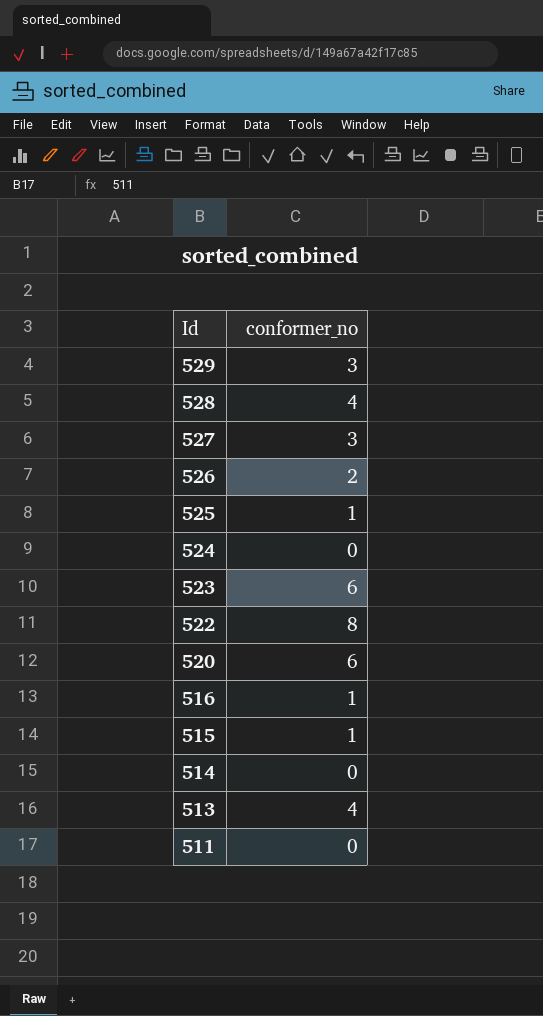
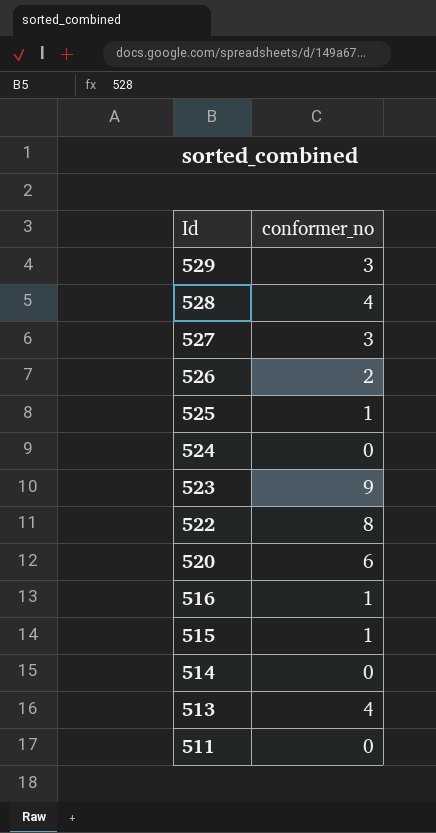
523 | conformer_no: 6 -> 9

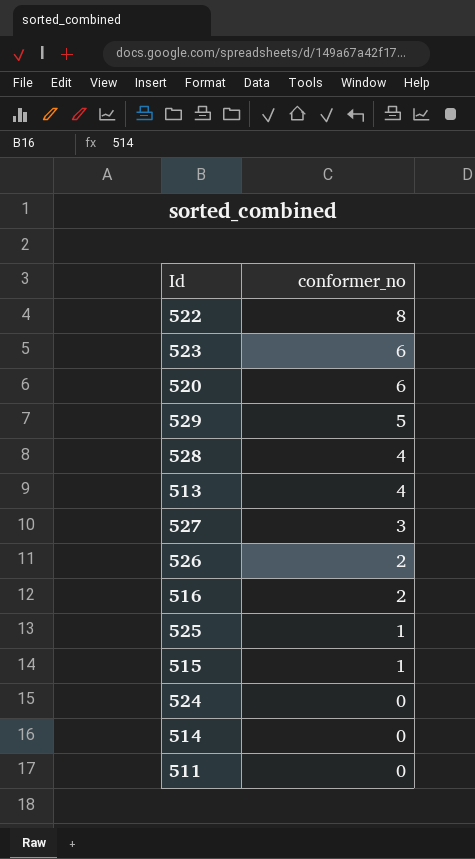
row order: Id descending -> conformer_no descending
523 | conformer_no: 9 -> 6
529 | conformer_no: 3 -> 5
516 | conformer_no: 1 -> 2

